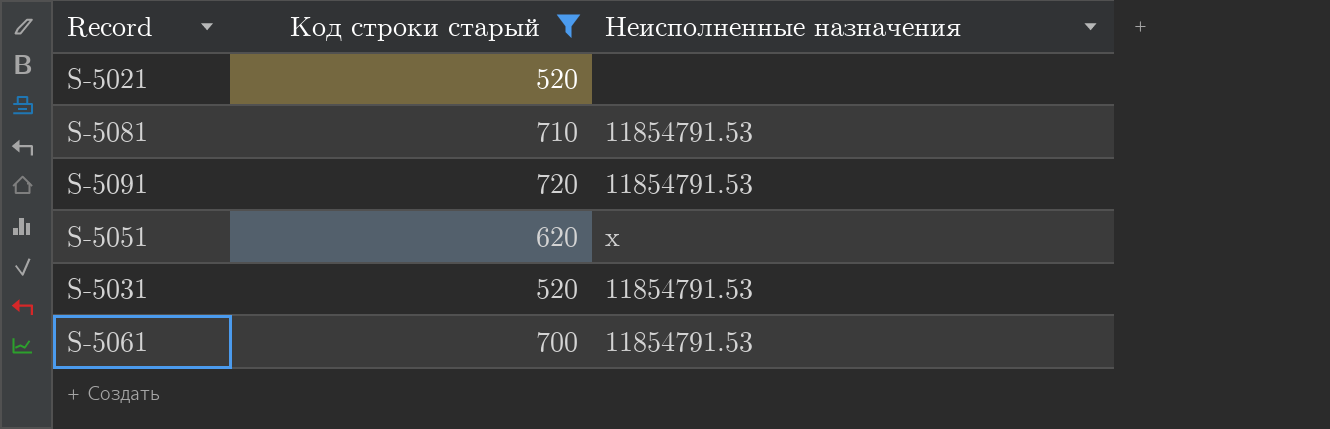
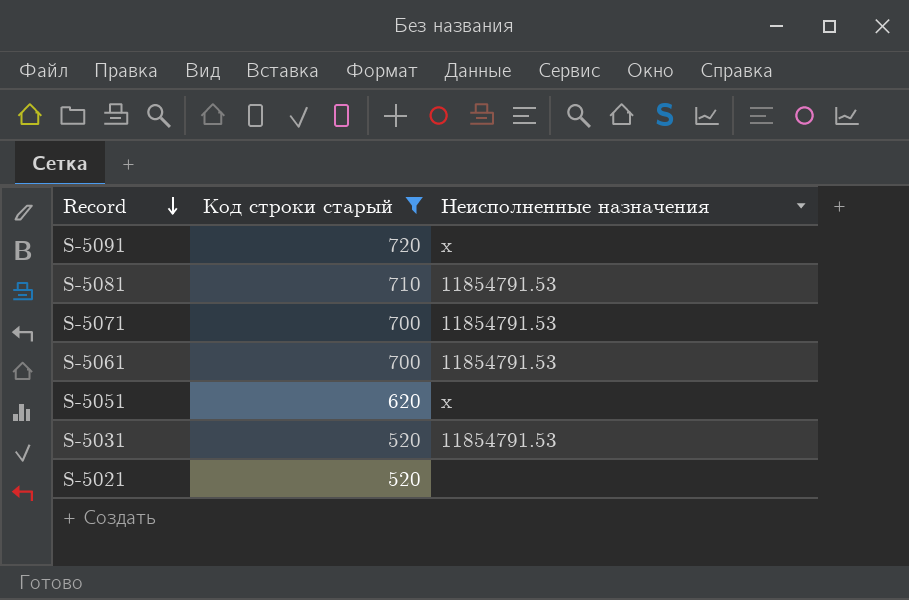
row order: none -> Record descending
S-5091 | Неисполненные назначения: 11854791.53 -> x
row S-5071: none -> 700 | 11854791.53

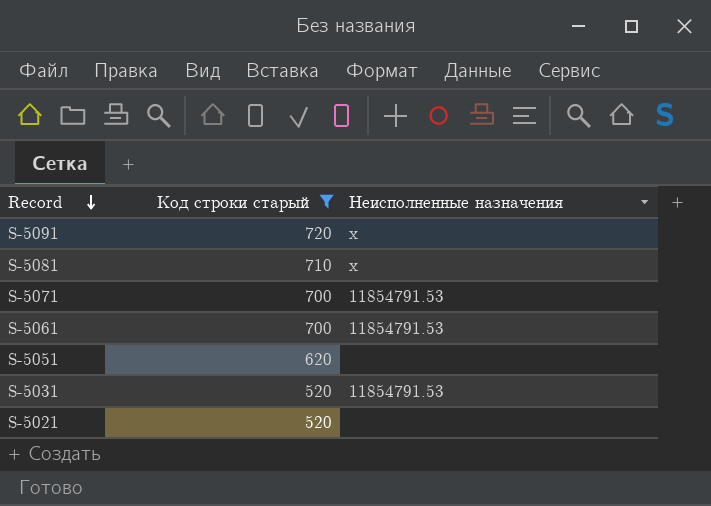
S-5081 | Неисполненные назначения: 11854791.53 -> x
S-5051 | Неисполненные назначения: x -> none

